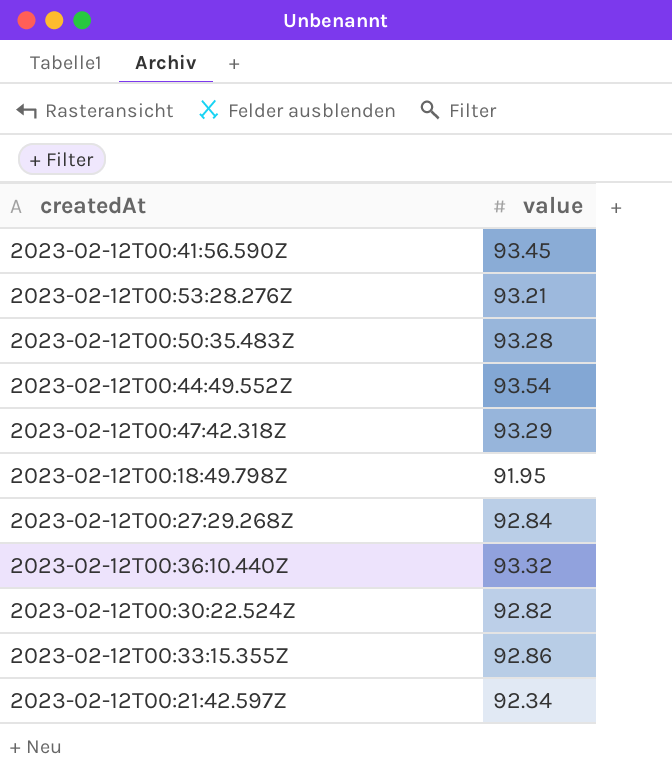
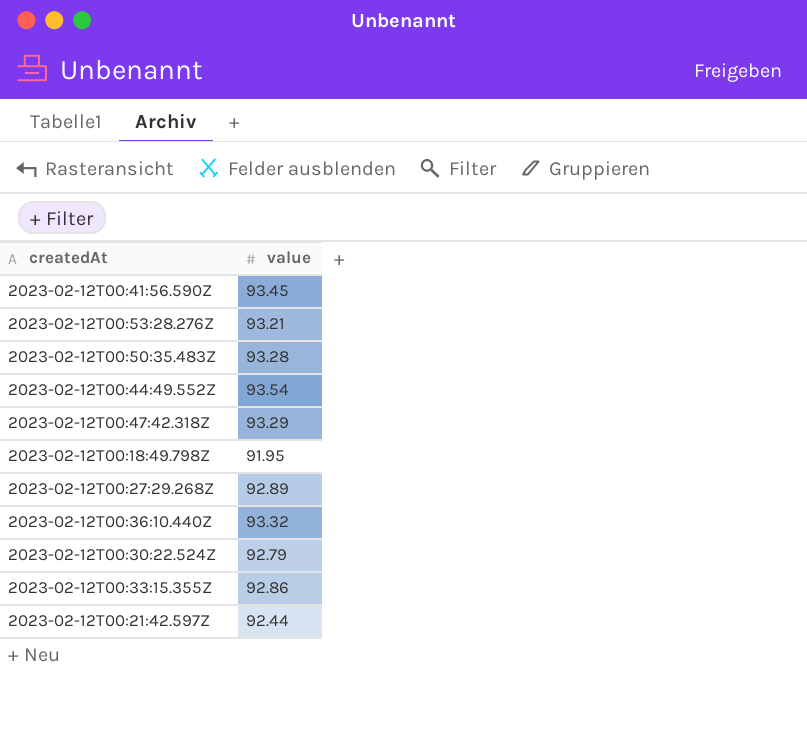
2023-02-12T00:27:29.268Z | value: 92.84 -> 92.89
2023-02-12T00:30:22.524Z | value: 92.82 -> 92.79
2023-02-12T00:21:42.597Z | value: 92.34 -> 92.44

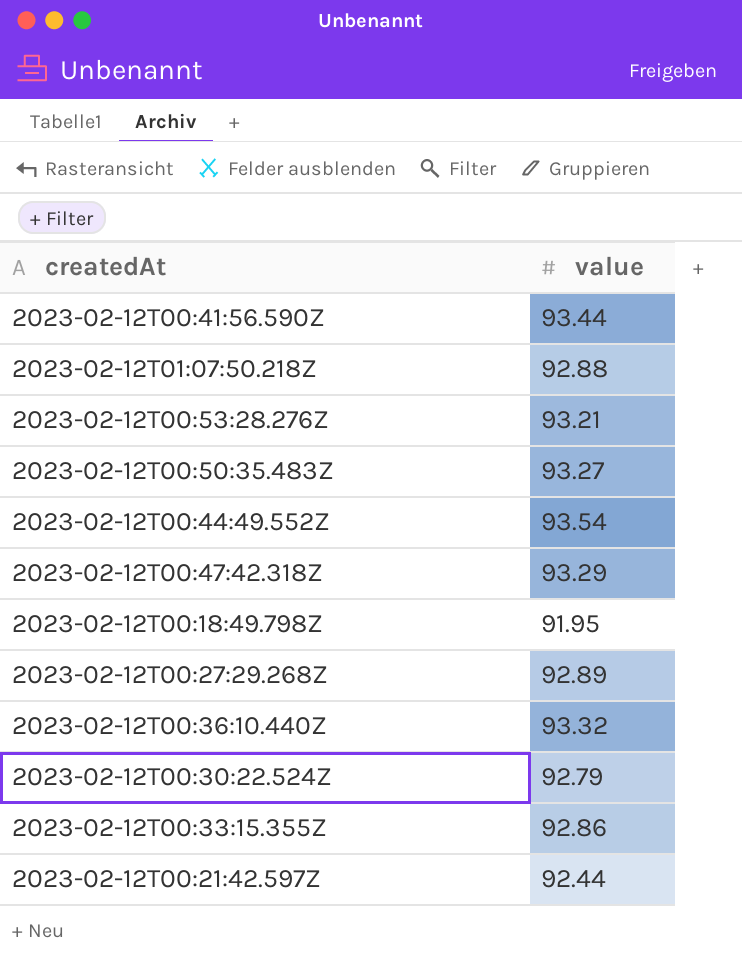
2023-02-12T00:41:56.590Z | value: 93.45 -> 93.44
row 2023-02-12T01:07:50.218Z: none -> 92.88
2023-02-12T00:50:35.483Z | value: 93.28 -> 93.27

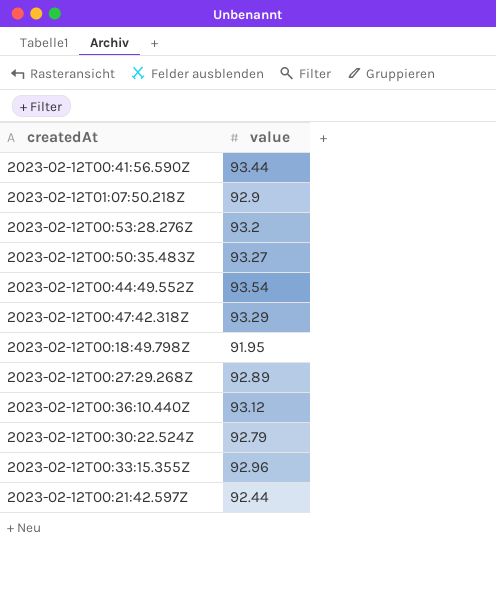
2023-02-12T01:07:50.218Z | value: 92.88 -> 92.9
2023-02-12T00:53:28.276Z | value: 93.21 -> 93.2
2023-02-12T00:36:10.440Z | value: 93.32 -> 93.12
2023-02-12T00:33:15.355Z | value: 92.86 -> 92.96

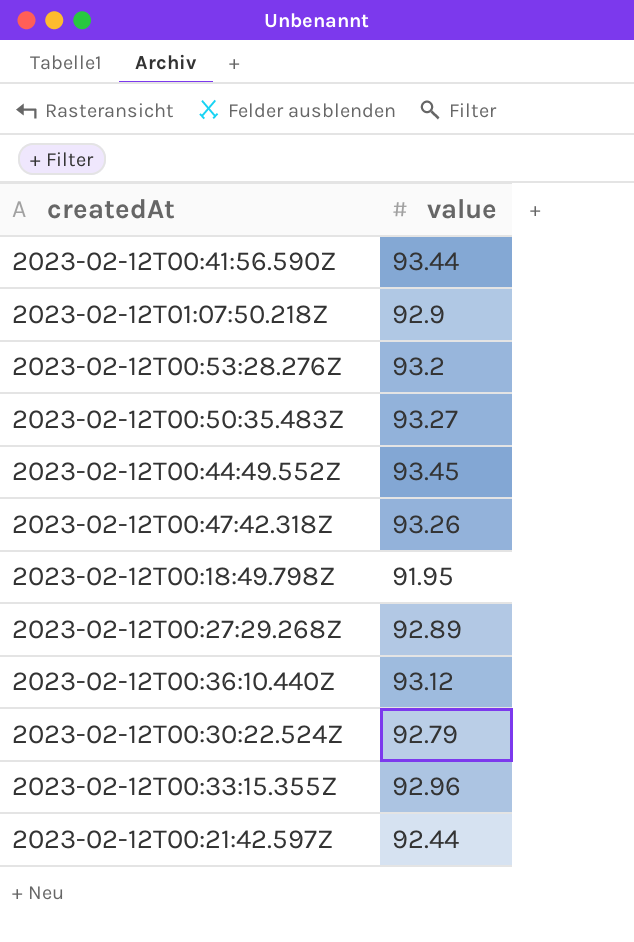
2023-02-12T00:44:49.552Z | value: 93.54 -> 93.45
2023-02-12T00:47:42.318Z | value: 93.29 -> 93.26

